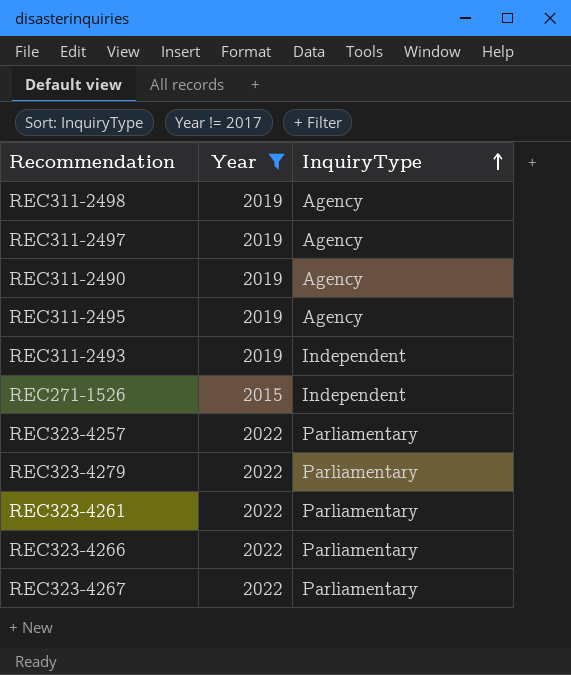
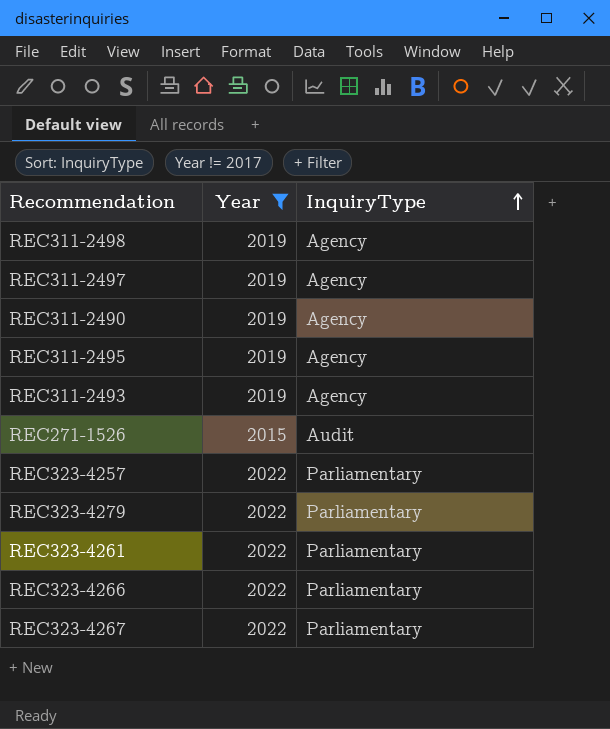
REC311-2493 | InquiryType: Independent -> Agency
REC271-1526 | InquiryType: Independent -> Audit

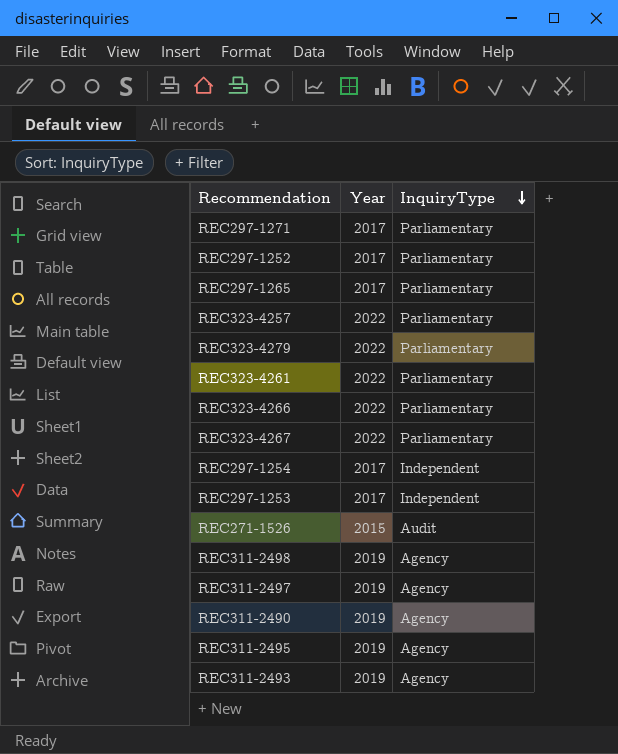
filter: Year != 2017 -> none
row order: InquiryType ascending -> InquiryType descending

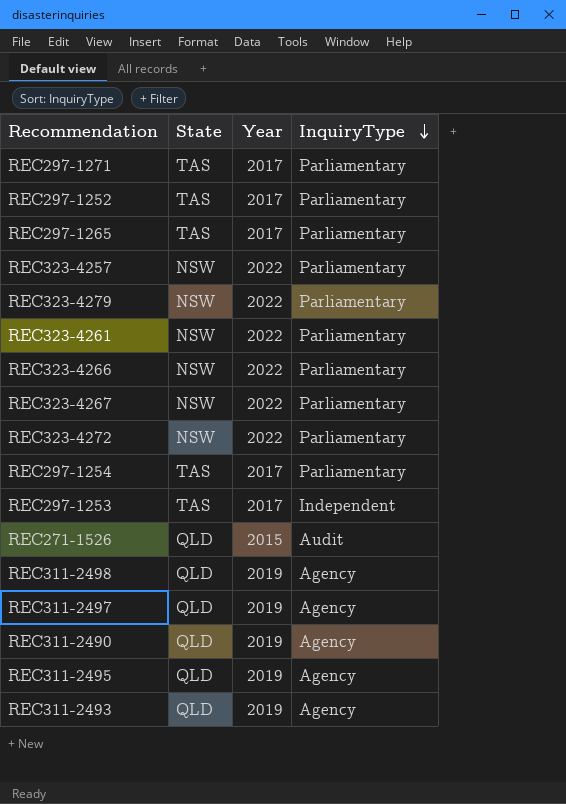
column State | position: none -> 2
row REC323-4272: none -> NSW | 2022 | Parliamentary
REC297-1254 | InquiryType: Independent -> Parliamentary

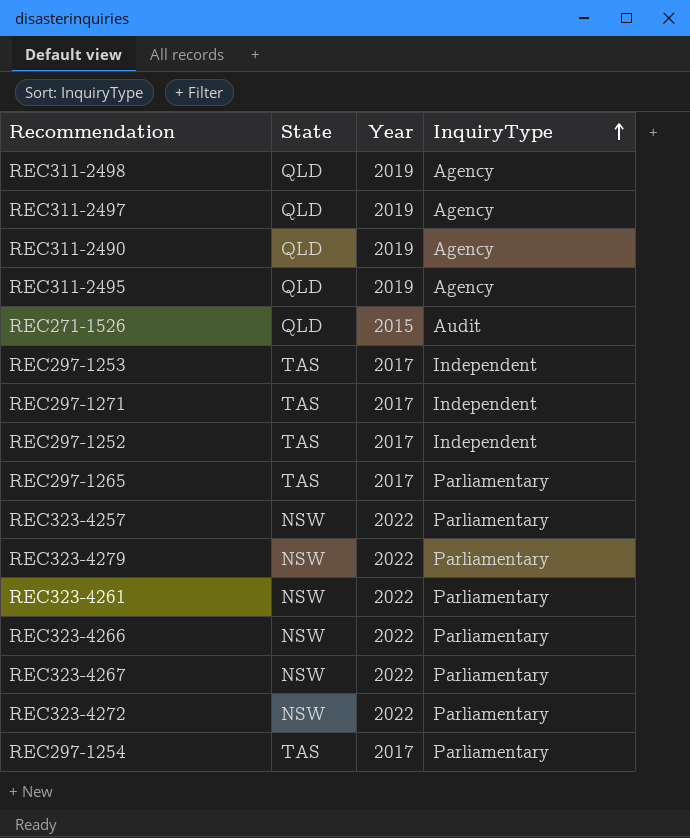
row order: InquiryType descending -> InquiryType ascending
row REC311-2493: QLD | 2019 | Agency -> none
REC297-1271 | InquiryType: Parliamentary -> Independent
REC297-1252 | InquiryType: Parliamentary -> Independent

